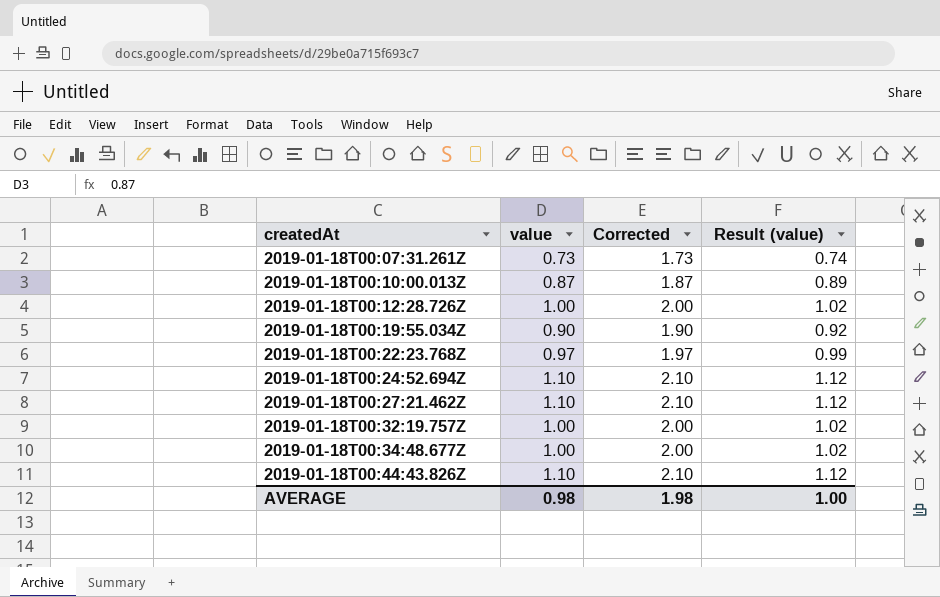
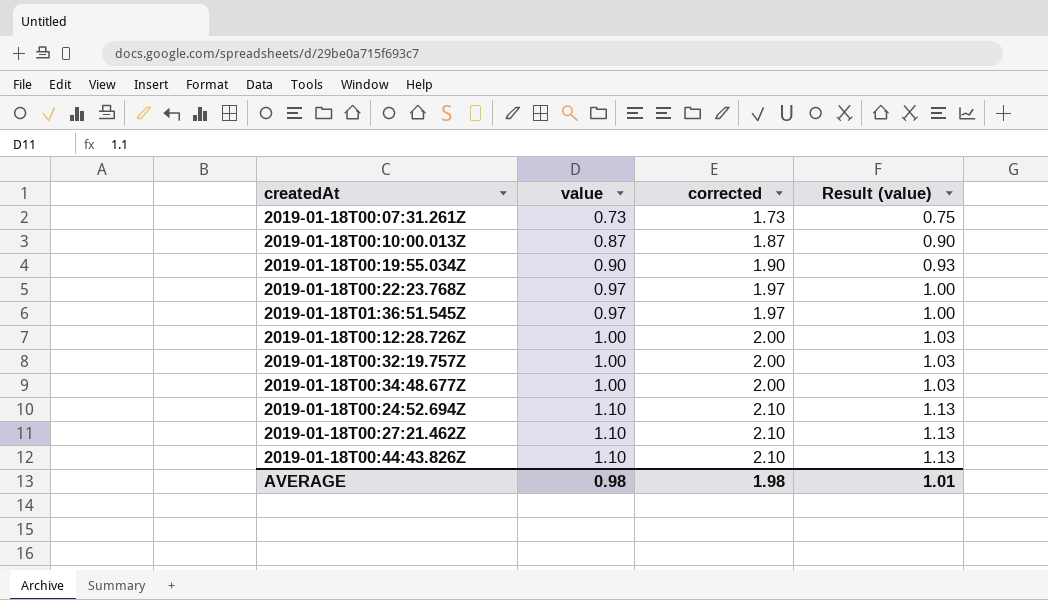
row order: createdAt ascending -> value ascending
column name: Corrected -> corrected
column Result (value) | formula: [value] * 1.02 -> [value] * 1.03
row 2019-01-18T01:36:51.545Z: none -> 0.97 | 1.97 | 1.00
AVERAGE | Result (value): 1.00 -> 1.01

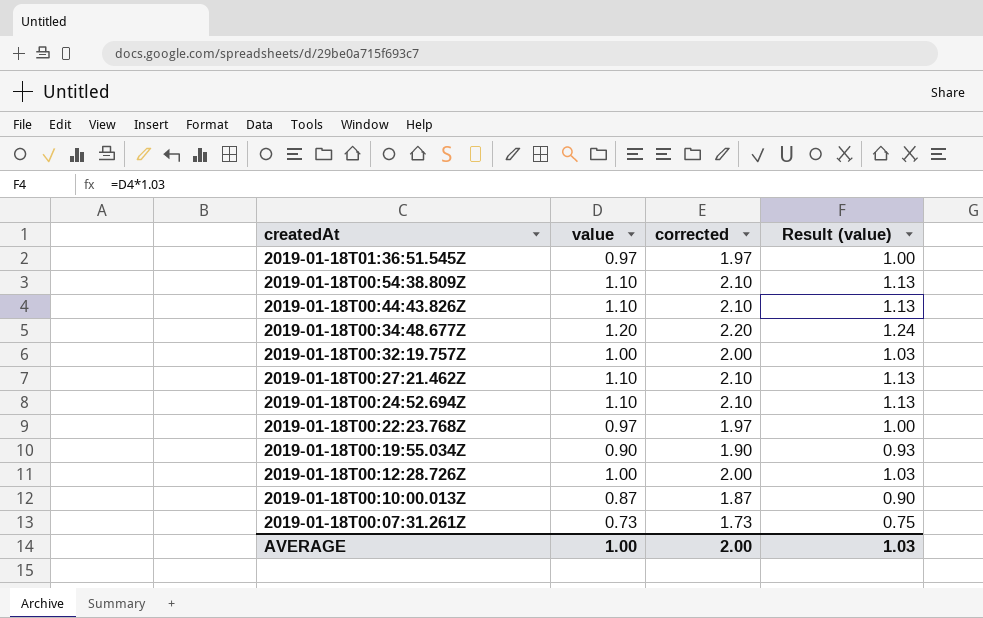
row order: value ascending -> createdAt descending
row 2019-01-18T00:54:38.809Z: none -> 1.10 | 2.10 | 1.13
2019-01-18T00:34:48.677Z | value: 1.00 -> 1.20
2019-01-18T00:34:48.677Z | corrected: 2.00 -> 2.20
2019-01-18T00:34:48.677Z | Result (value): 1.03 -> 1.24
AVERAGE | value: 0.98 -> 1.00
AVERAGE | corrected: 1.98 -> 2.00
AVERAGE | Result (value): 1.01 -> 1.03

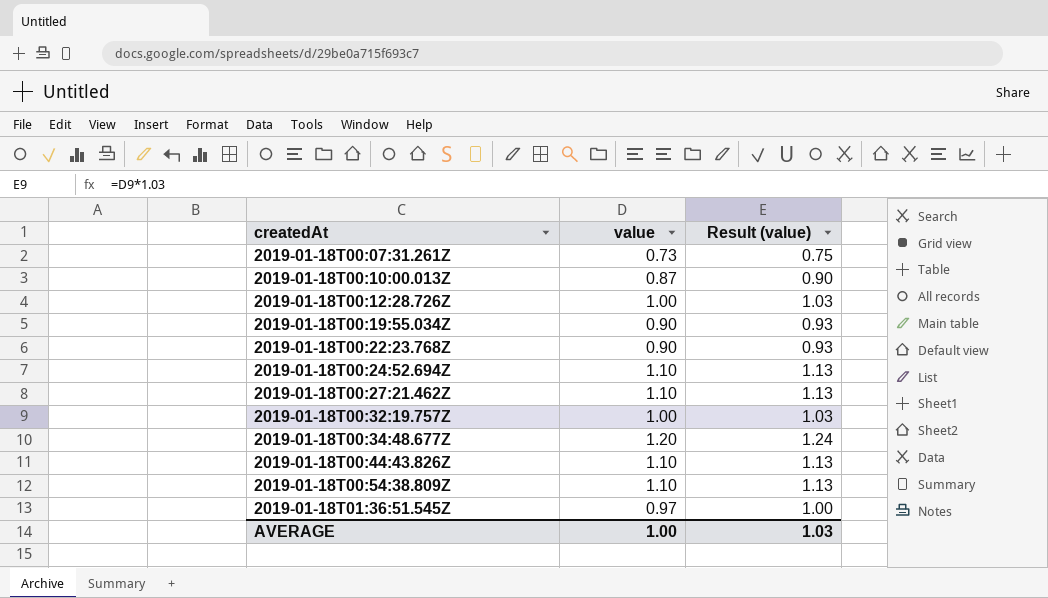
row order: createdAt descending -> createdAt ascending
column corrected | formula: [value] + 1 -> none
2019-01-18T00:22:23.768Z | value: 0.97 -> 0.90
2019-01-18T00:22:23.768Z | Result (value): 1.00 -> 0.93

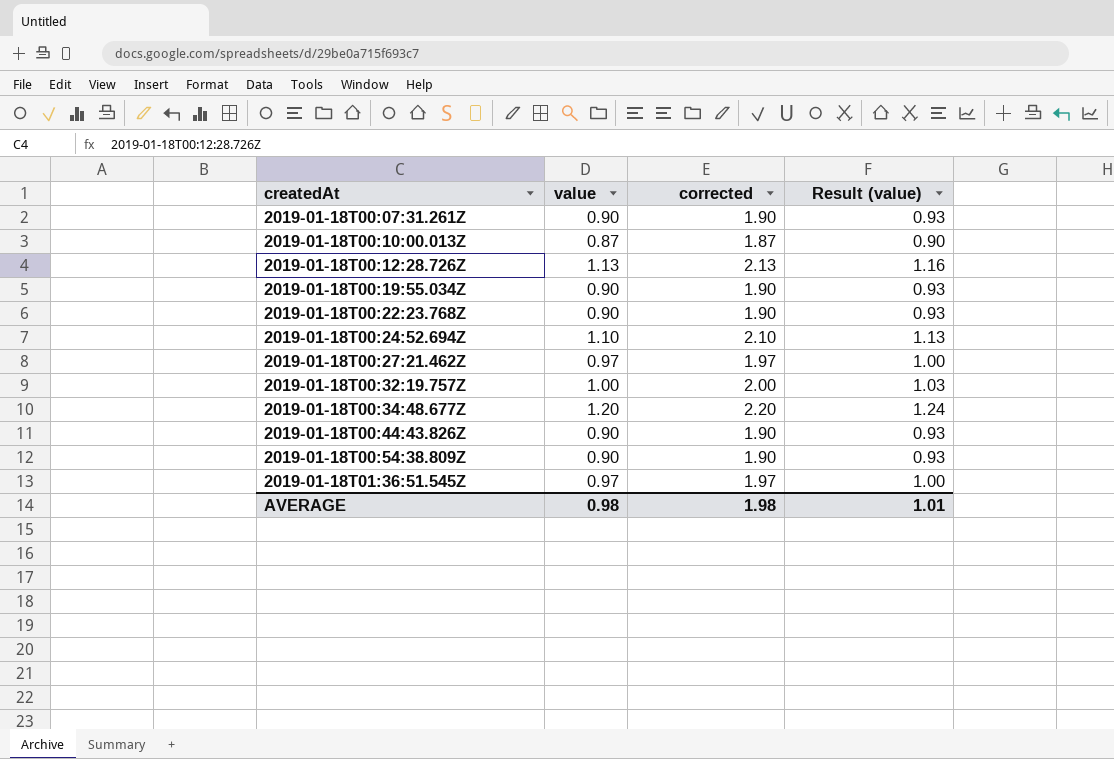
column corrected | formula: none -> [value] + 1
2019-01-18T00:07:31.261Z | value: 0.73 -> 0.90
2019-01-18T00:07:31.261Z | Result (value): 0.75 -> 0.93
2019-01-18T00:12:28.726Z | value: 1.00 -> 1.13
2019-01-18T00:12:28.726Z | Result (value): 1.03 -> 1.16
2019-01-18T00:27:21.462Z | value: 1.10 -> 0.97
2019-01-18T00:27:21.462Z | Result (value): 1.13 -> 1.00
2019-01-18T00:44:43.826Z | value: 1.10 -> 0.90
2019-01-18T00:44:43.826Z | Result (value): 1.13 -> 0.93
2019-01-18T00:54:38.809Z | value: 1.10 -> 0.90
2019-01-18T00:54:38.809Z | Result (value): 1.13 -> 0.93
AVERAGE | value: 1.00 -> 0.98
AVERAGE | Result (value): 1.03 -> 1.01

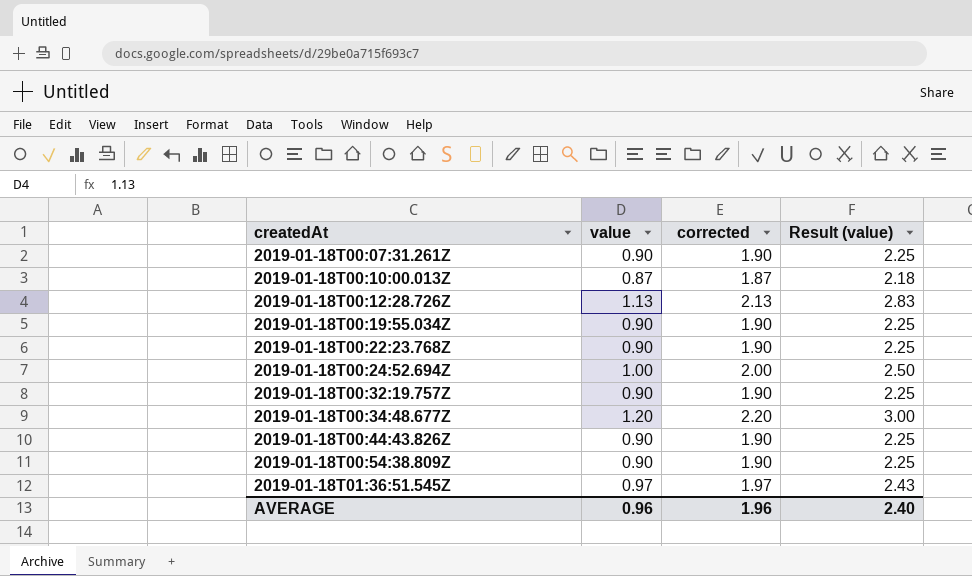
column Result (value) | formula: [value] * 1.03 -> [value] * 2.5
row 2019-01-18T00:27:21.462Z: 0.97 | 1.97 | 1.00 -> none
2019-01-18T00:24:52.694Z | value: 1.10 -> 1.00
2019-01-18T00:24:52.694Z | corrected: 2.10 -> 2.00
2019-01-18T00:32:19.757Z | value: 1.00 -> 0.90
2019-01-18T00:32:19.757Z | corrected: 2.00 -> 1.90
AVERAGE | value: 0.98 -> 0.96
AVERAGE | corrected: 1.98 -> 1.96
AVERAGE | Result (value): 1.01 -> 2.40

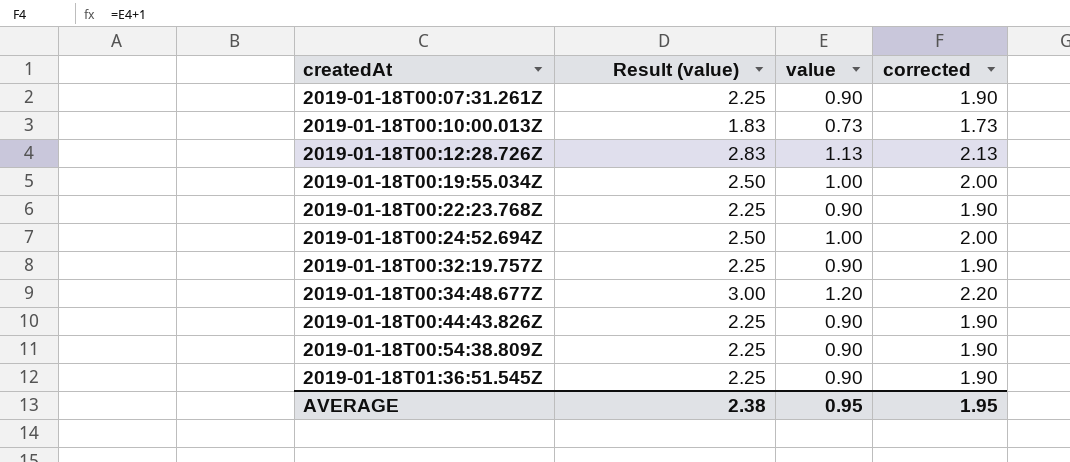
column Result (value) | position: 4 -> 2
2019-01-18T00:10:00.013Z | Result (value): 2.18 -> 1.83
2019-01-18T00:10:00.013Z | value: 0.87 -> 0.73
2019-01-18T00:10:00.013Z | corrected: 1.87 -> 1.73
2019-01-18T00:19:55.034Z | Result (value): 2.25 -> 2.50
2019-01-18T00:19:55.034Z | value: 0.90 -> 1.00
2019-01-18T00:19:55.034Z | corrected: 1.90 -> 2.00
2019-01-18T01:36:51.545Z | Result (value): 2.43 -> 2.25
2019-01-18T01:36:51.545Z | value: 0.97 -> 0.90
2019-01-18T01:36:51.545Z | corrected: 1.97 -> 1.90
AVERAGE | Result (value): 2.40 -> 2.38
AVERAGE | value: 0.96 -> 0.95
AVERAGE | corrected: 1.96 -> 1.95

